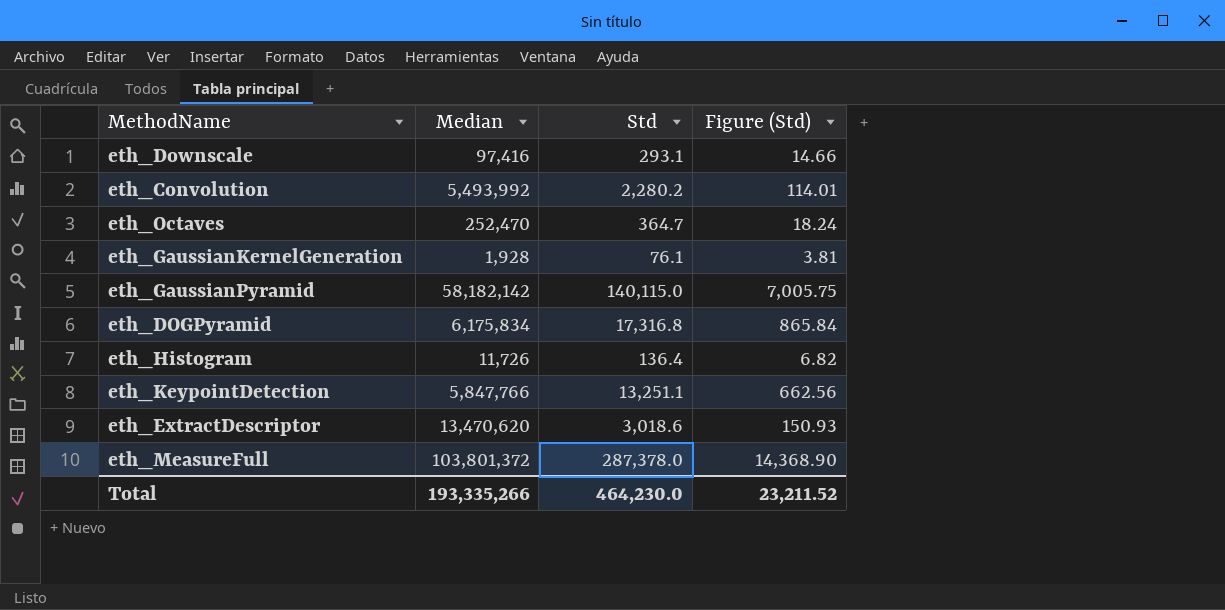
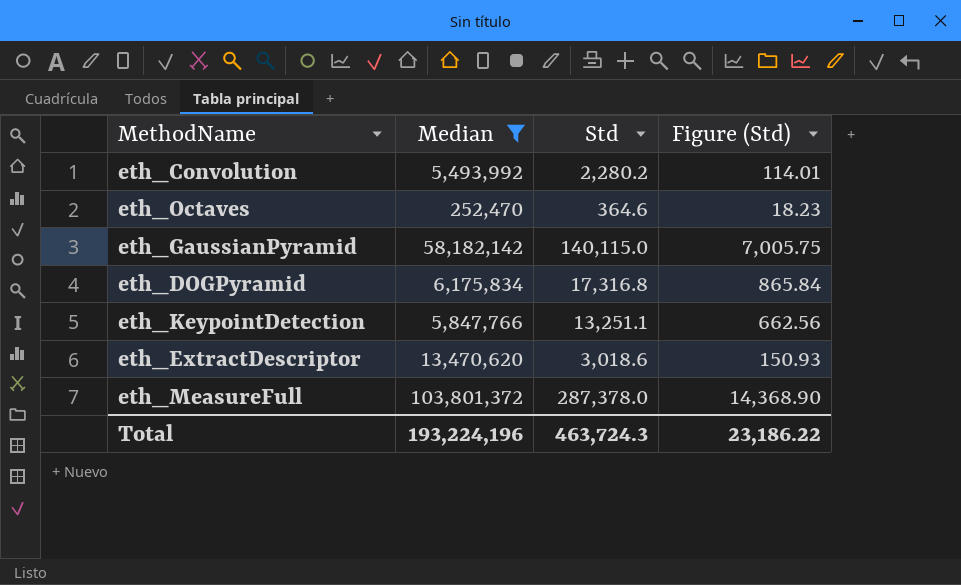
filter: none -> Median >= 252,470
eth_Octaves | Std: 364.7 -> 364.6
eth_Octaves | Figure (Std): 18.24 -> 18.23
Total | Median: 193,335,266 -> 193,224,196
Total | Std: 464,230.0 -> 463,724.3
Total | Figure (Std): 23,211.52 -> 23,186.22

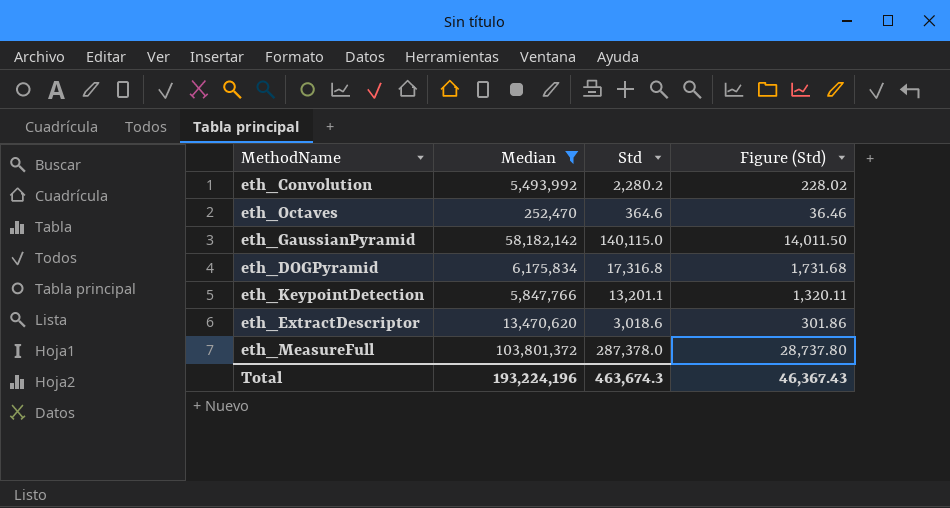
column Figure (Std) | formula: [Std] * 0.05 -> [Std] * 0.1
eth_KeypointDetection | Std: 13,251.1 -> 13,201.1
Total | Std: 463,724.3 -> 463,674.3
Total | Figure (Std): 23,186.22 -> 46,367.43

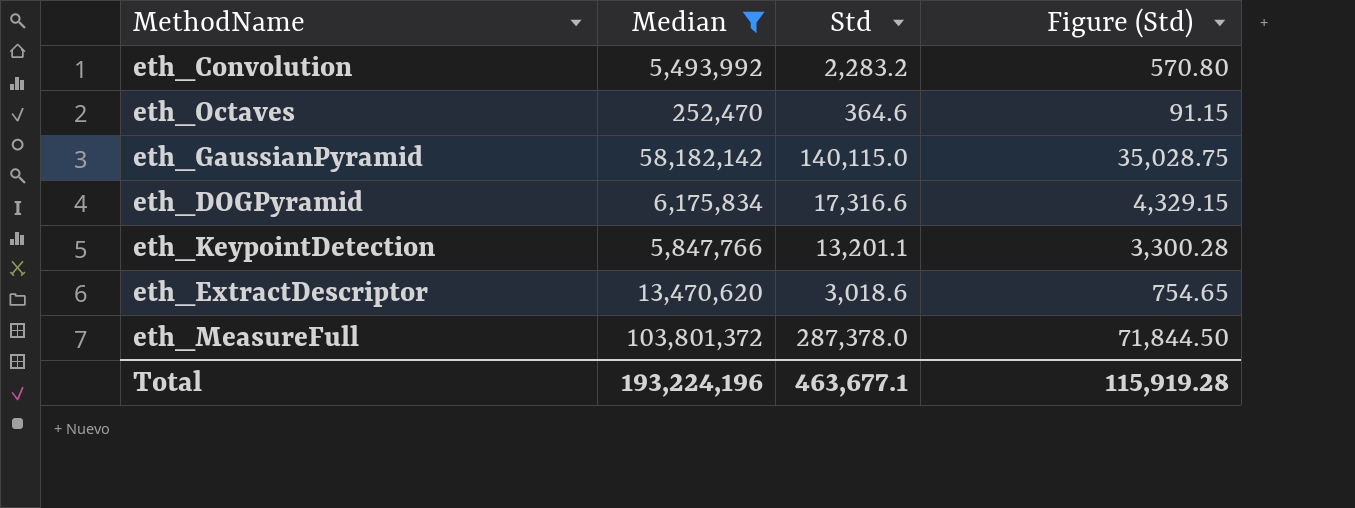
column Figure (Std) | formula: [Std] * 0.1 -> [Std] * 0.25
eth_Convolution | Std: 2,280.2 -> 2,283.2
eth_DOGPyramid | Std: 17,316.8 -> 17,316.6
Total | Std: 463,674.3 -> 463,677.1
Total | Figure (Std): 46,367.43 -> 115,919.28

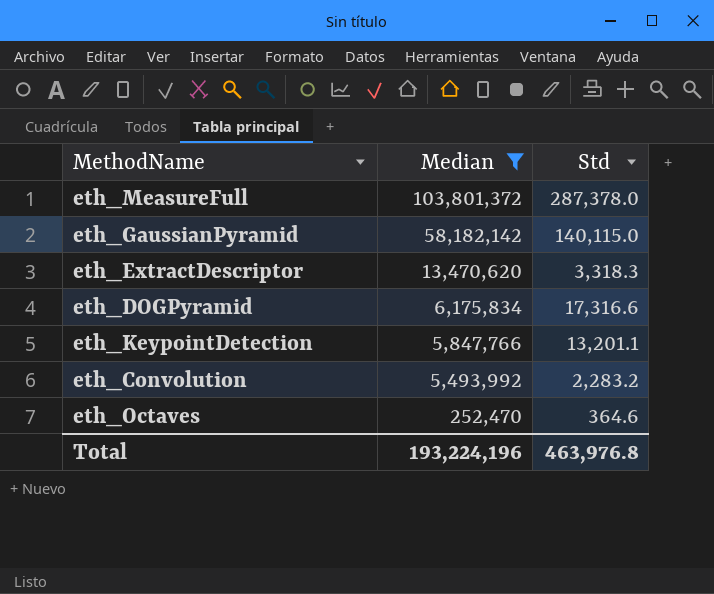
row order: none -> Median descending
column Figure (Std) | formula: [Std] * 0.25 -> none
eth_ExtractDescriptor | Std: 3,018.6 -> 3,318.3
Total | Std: 463,677.1 -> 463,976.8

